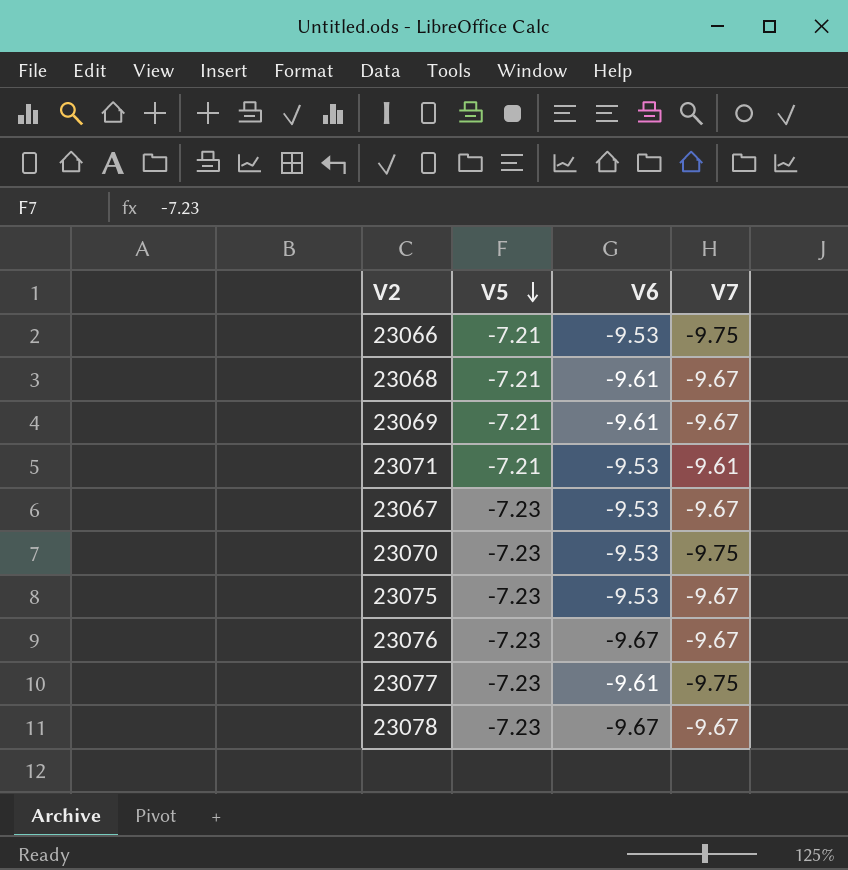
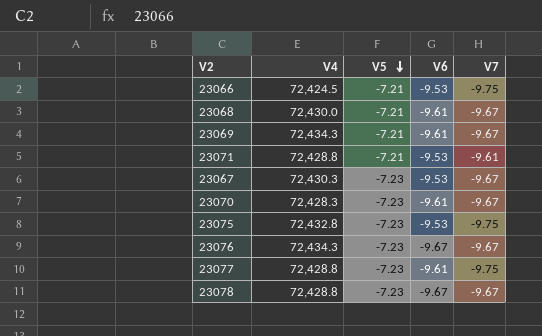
column V4 | position: none -> 2
23070 | V6: -9.53 -> -9.61
23070 | V7: -9.75 -> -9.67
23075 | V7: -9.67 -> -9.75

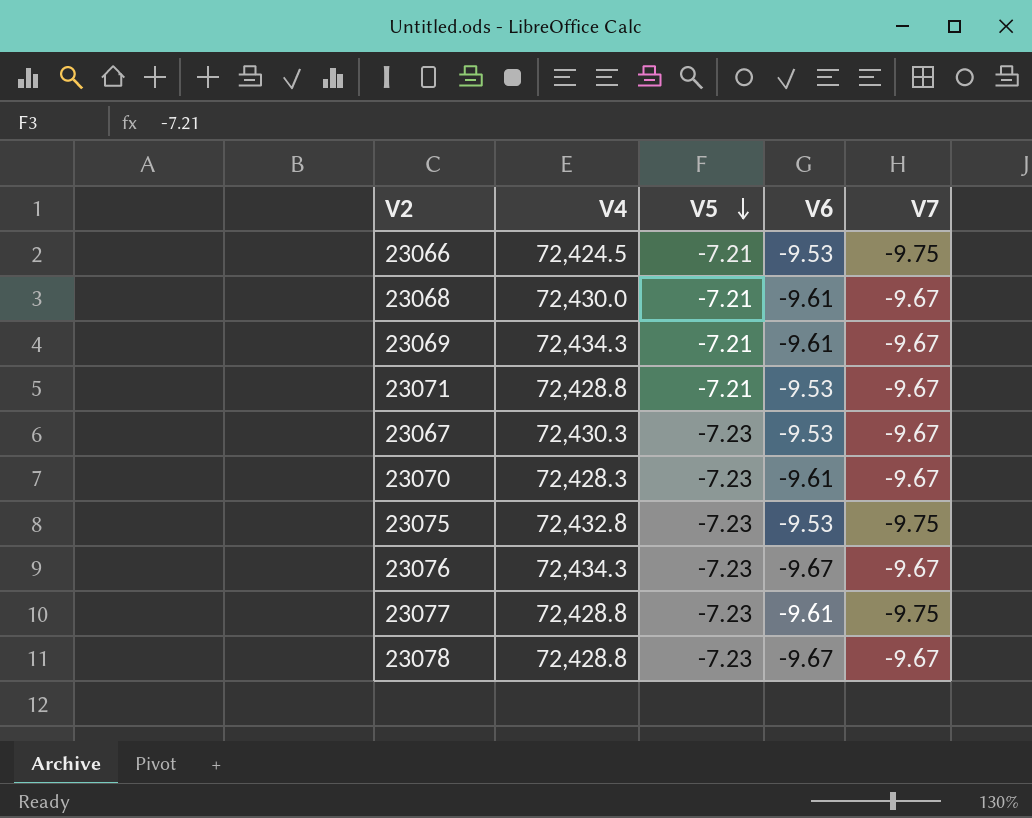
23071 | V7: -9.61 -> -9.67

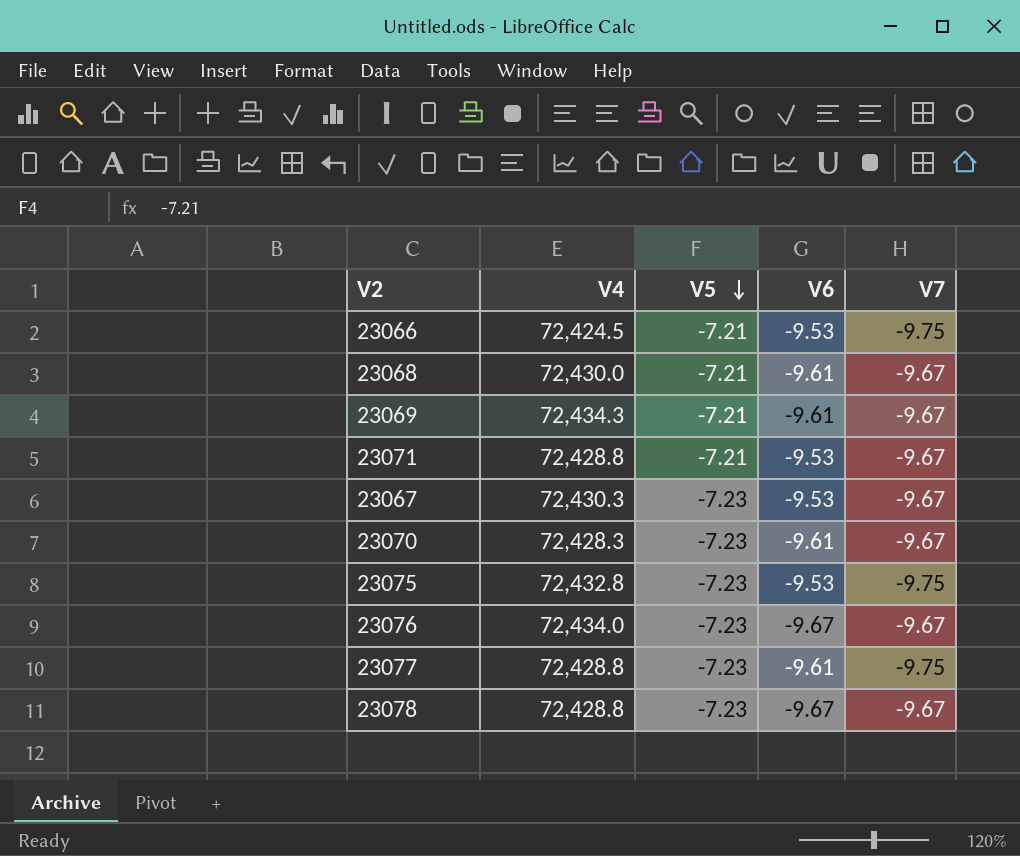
23076 | V4: 72,434.3 -> 72,434.0

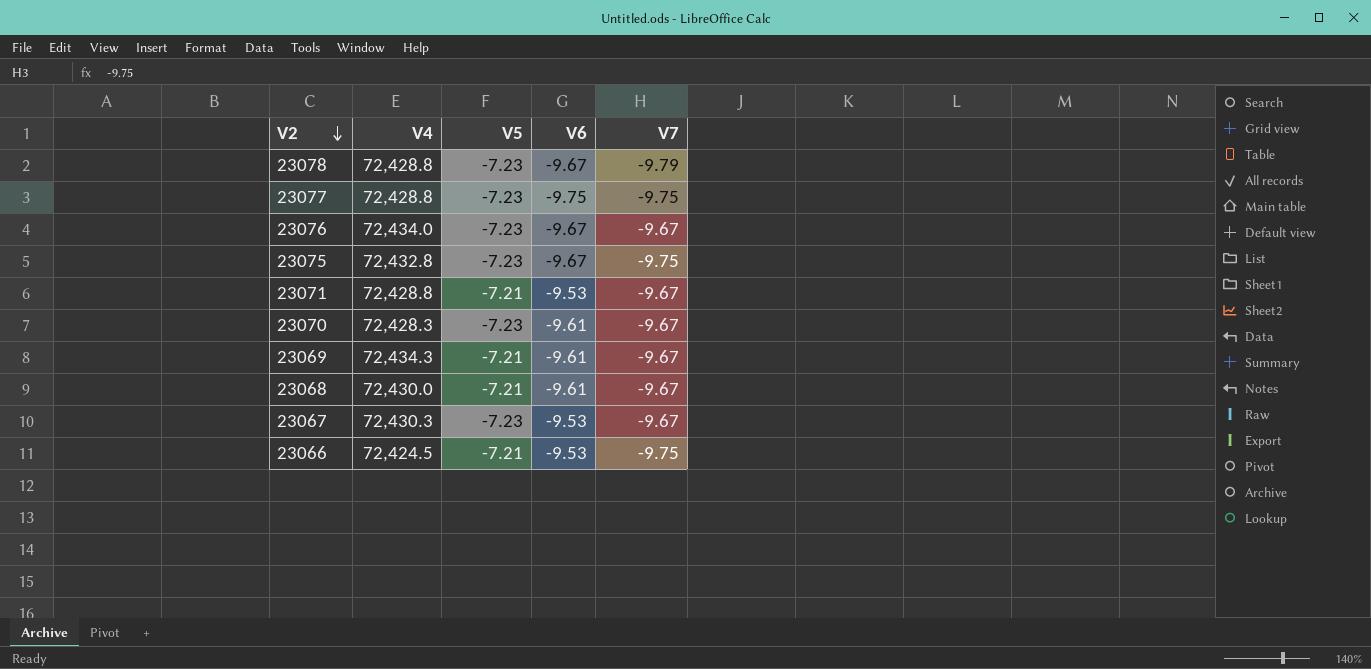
row order: V5 descending -> V2 descending
23078 | V7: -9.67 -> -9.79
23077 | V6: -9.61 -> -9.75
23075 | V6: -9.53 -> -9.67

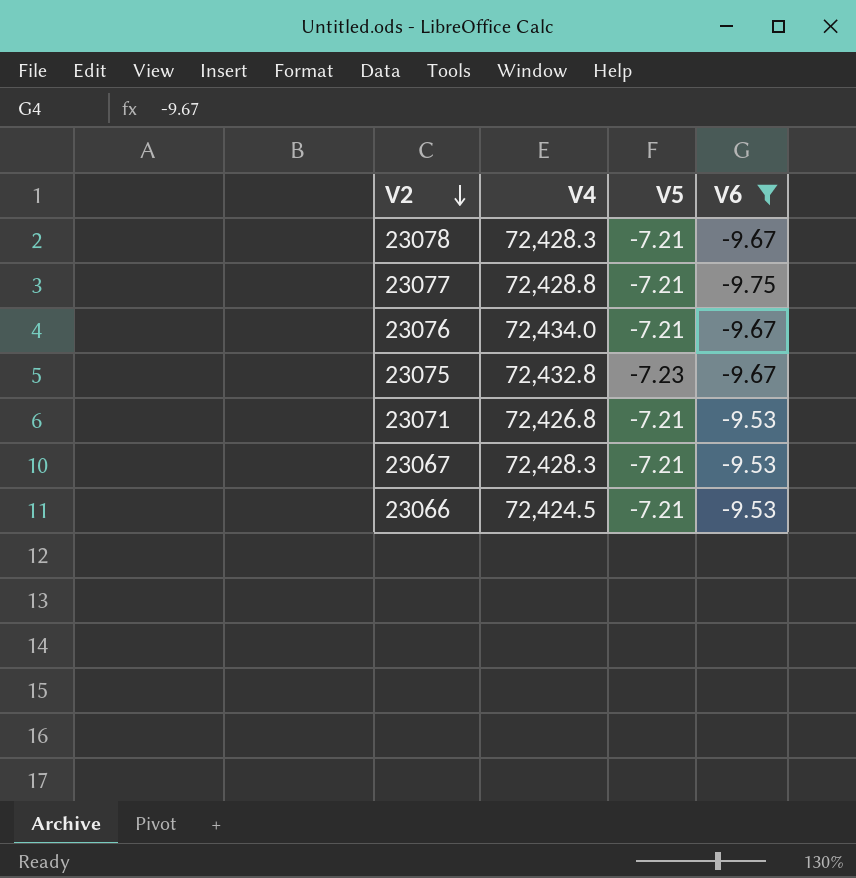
filter: none -> V6 != -9.61
column V7 | position: 5 -> none
23078 | V4: 72,428.8 -> 72,428.3
23078 | V5: -7.23 -> -7.21
23077 | V5: -7.23 -> -7.21
23076 | V5: -7.23 -> -7.21
23071 | V4: 72,428.8 -> 72,426.8
23067 | V4: 72,430.3 -> 72,428.3
23067 | V5: -7.23 -> -7.21

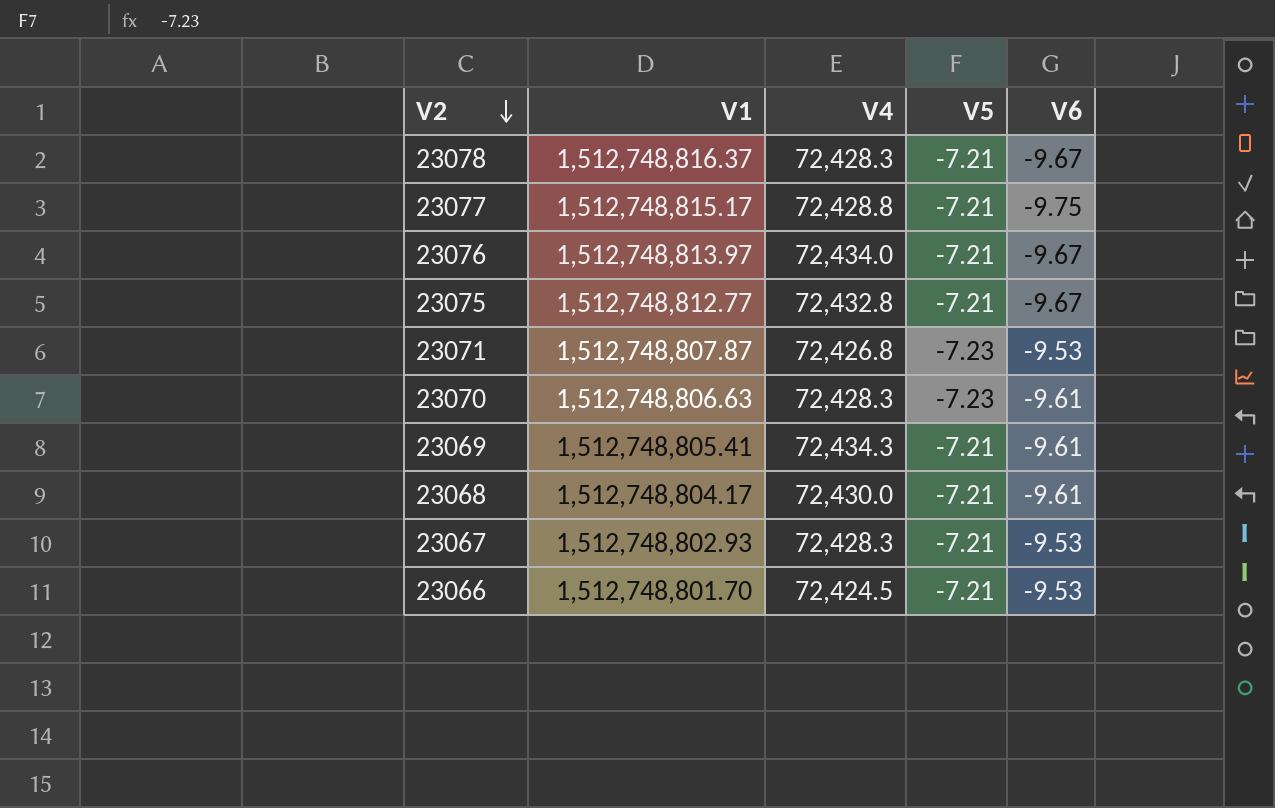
filter: V6 != -9.61 -> none
column V1 | position: none -> 2
23075 | V5: -7.23 -> -7.21
23071 | V5: -7.21 -> -7.23

